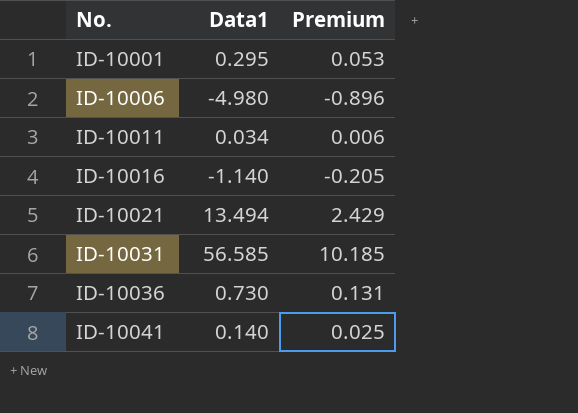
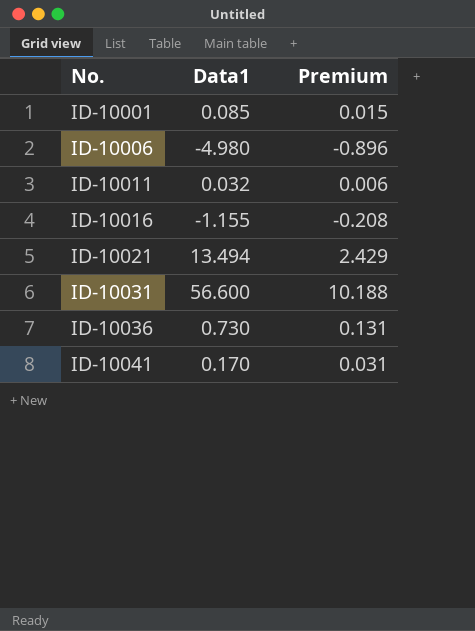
ID-10001 | Data1: 0.295 -> 0.085
ID-10001 | Premium: 0.053 -> 0.015
ID-10011 | Data1: 0.034 -> 0.032
ID-10016 | Data1: -1.140 -> -1.155
ID-10016 | Premium: -0.205 -> -0.208
ID-10031 | Data1: 56.585 -> 56.600
ID-10031 | Premium: 10.185 -> 10.188
ID-10041 | Data1: 0.140 -> 0.170
ID-10041 | Premium: 0.025 -> 0.031

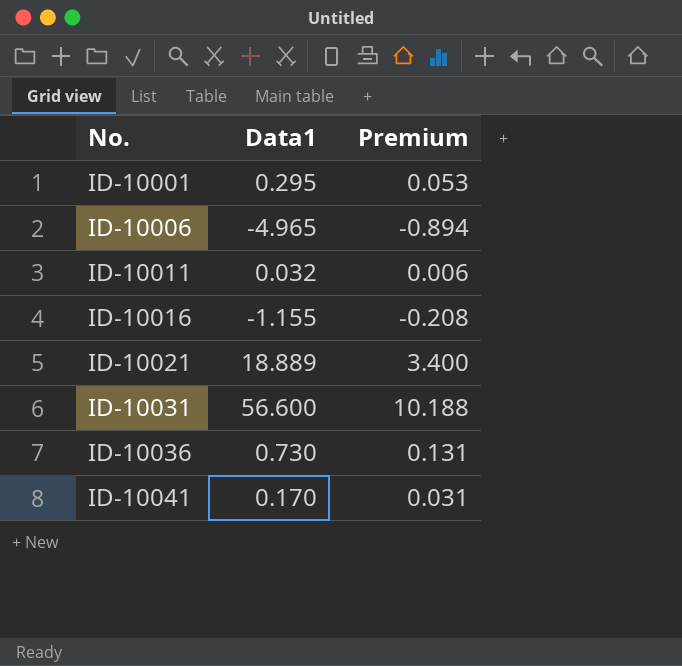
ID-10001 | Data1: 0.085 -> 0.295
ID-10001 | Premium: 0.015 -> 0.053
ID-10006 | Data1: -4.980 -> -4.965
ID-10006 | Premium: -0.896 -> -0.894
ID-10021 | Data1: 13.494 -> 18.889
ID-10021 | Premium: 2.429 -> 3.400

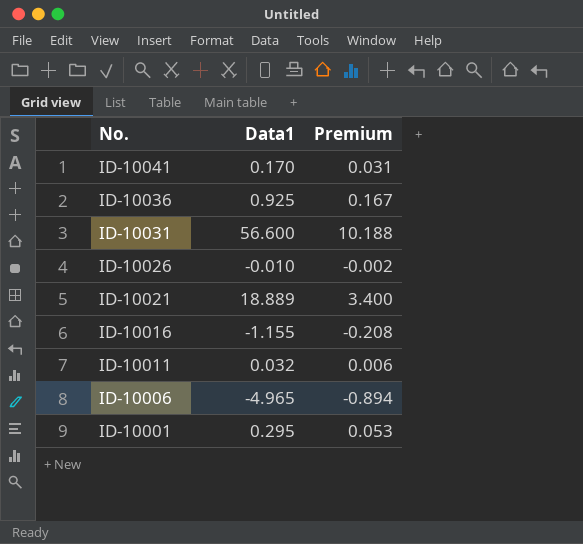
row order: No. ascending -> No. descending
ID-10036 | Data1: 0.730 -> 0.925
ID-10036 | Premium: 0.131 -> 0.167
row ID-10026: none -> -0.010 | -0.002

